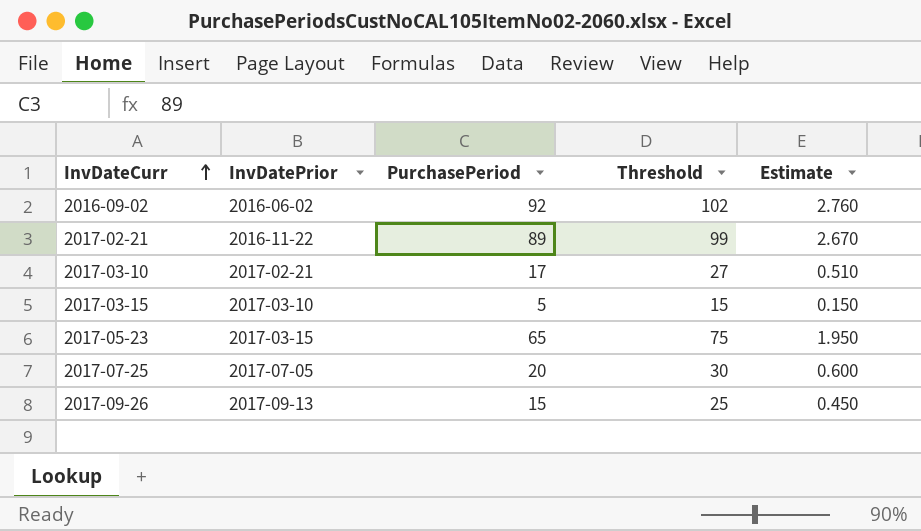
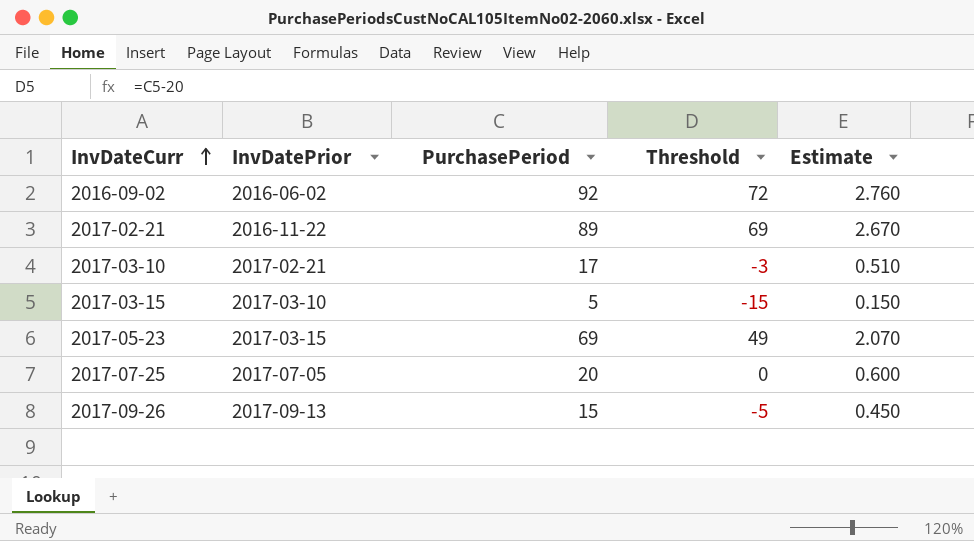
column Threshold | formula: [PurchasePeriod] + 10 -> [PurchasePeriod] - 20
2017-05-23 | PurchasePeriod: 65 -> 69
2017-05-23 | Estimate: 1.950 -> 2.070

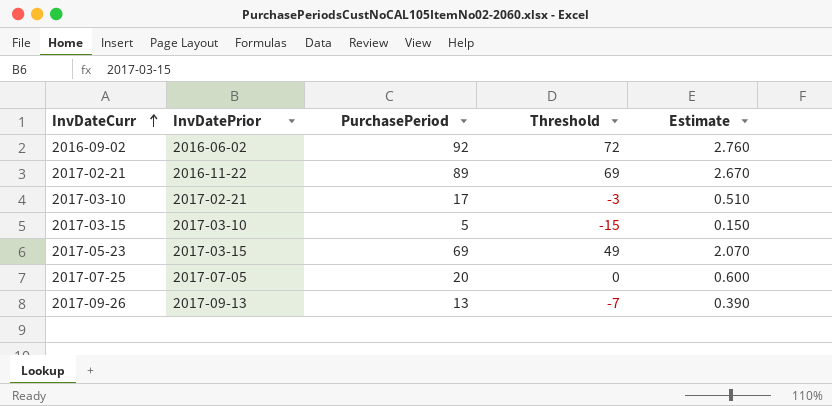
2017-09-26 | PurchasePeriod: 15 -> 13
2017-09-26 | Threshold: -5 -> -7
2017-09-26 | Estimate: 0.450 -> 0.390

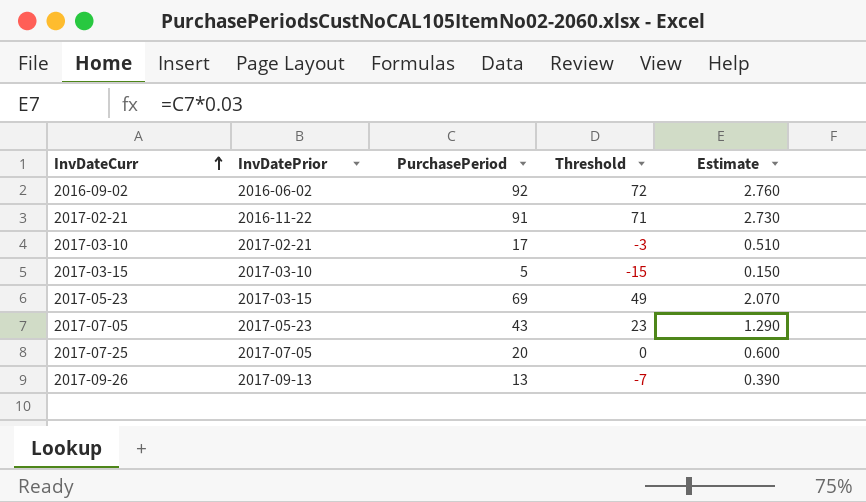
2017-02-21 | PurchasePeriod: 89 -> 91
2017-02-21 | Threshold: 69 -> 71
2017-02-21 | Estimate: 2.670 -> 2.730
row 2017-07-05: none -> 2017-05-23 | 43 | 23 | 1.290

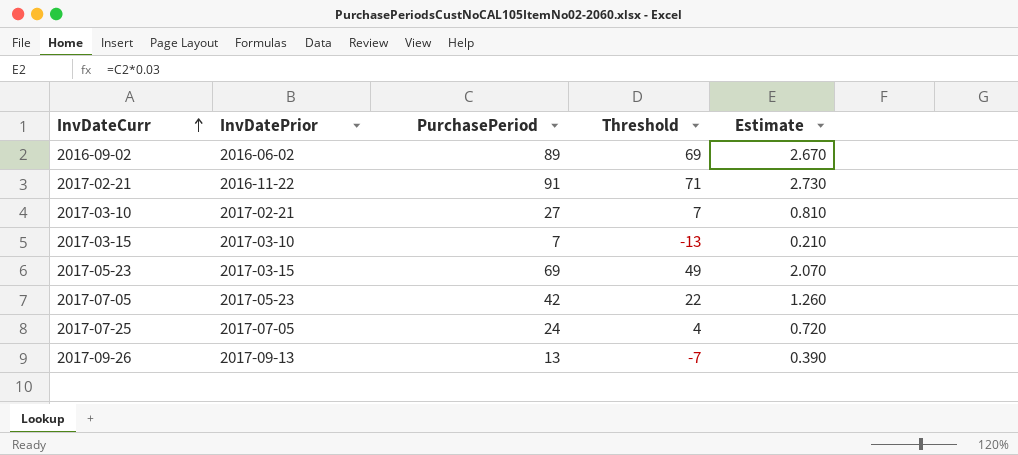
2016-09-02 | PurchasePeriod: 92 -> 89
2016-09-02 | Threshold: 72 -> 69
2016-09-02 | Estimate: 2.760 -> 2.670
2017-03-10 | PurchasePeriod: 17 -> 27
2017-03-10 | Threshold: -3 -> 7
2017-03-10 | Estimate: 0.510 -> 0.810
2017-03-15 | PurchasePeriod: 5 -> 7
2017-03-15 | Threshold: -15 -> -13
2017-03-15 | Estimate: 0.150 -> 0.210
2017-07-05 | PurchasePeriod: 43 -> 42
2017-07-05 | Threshold: 23 -> 22
2017-07-05 | Estimate: 1.290 -> 1.260
2017-07-25 | PurchasePeriod: 20 -> 24
2017-07-25 | Threshold: 0 -> 4
2017-07-25 | Estimate: 0.600 -> 0.720

